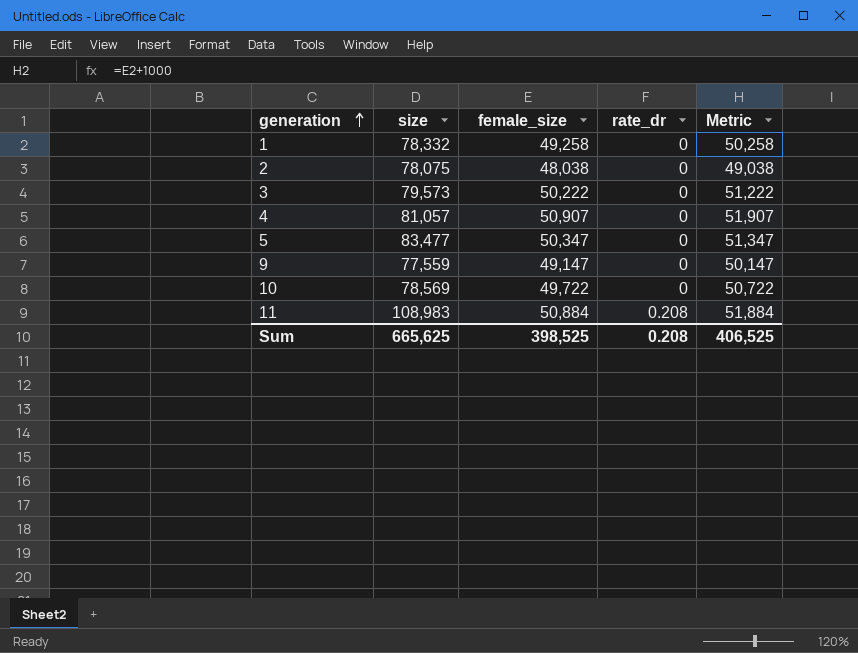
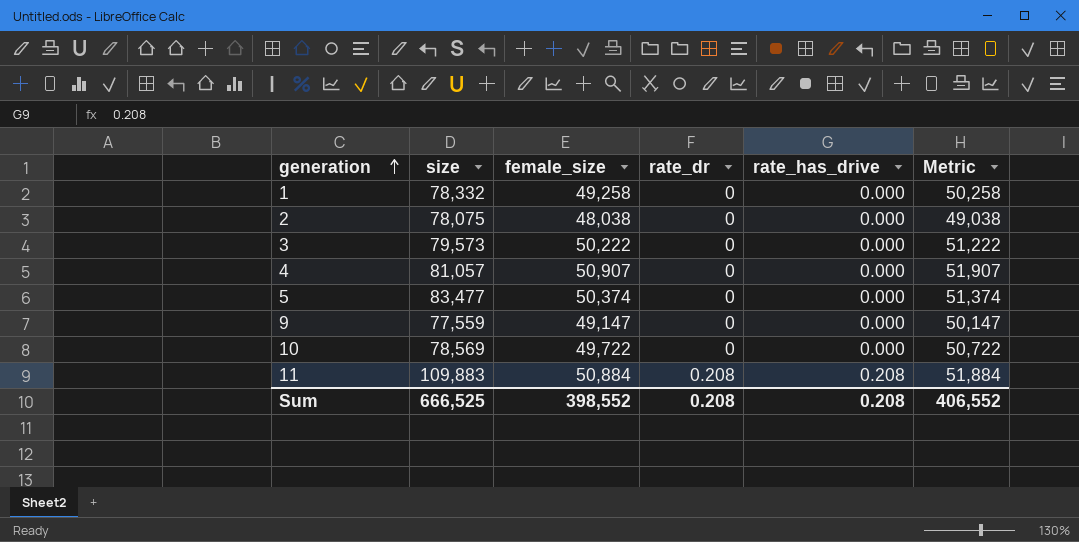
column rate_has_drive | position: none -> 5
5 | female_size: 50,347 -> 50,374
5 | Metric: 51,347 -> 51,374
11 | size: 108,983 -> 109,883
Sum | size: 665,625 -> 666,525
Sum | female_size: 398,525 -> 398,552
Sum | Metric: 406,525 -> 406,552

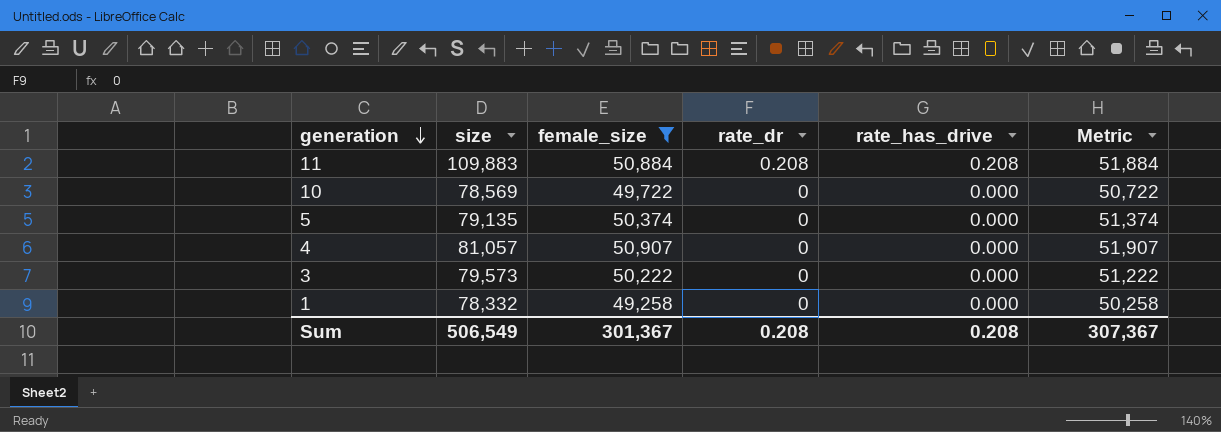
filter: none -> female_size >= 49,258
row order: generation ascending -> generation descending
5 | size: 83,477 -> 79,135
Sum | size: 666,525 -> 506,549
Sum | female_size: 398,552 -> 301,367
Sum | Metric: 406,552 -> 307,367

